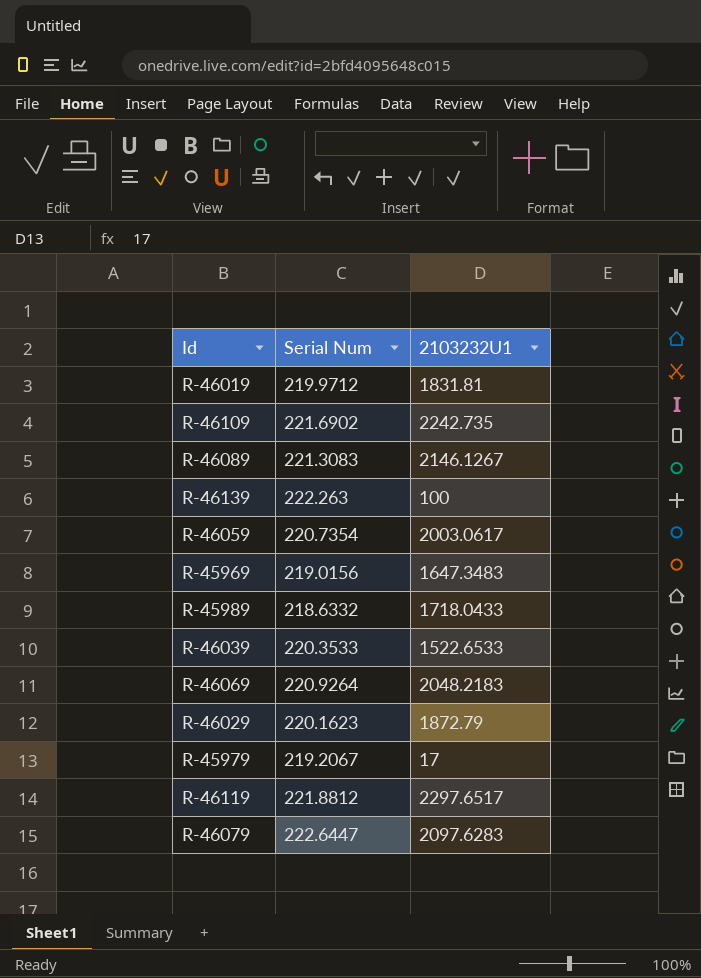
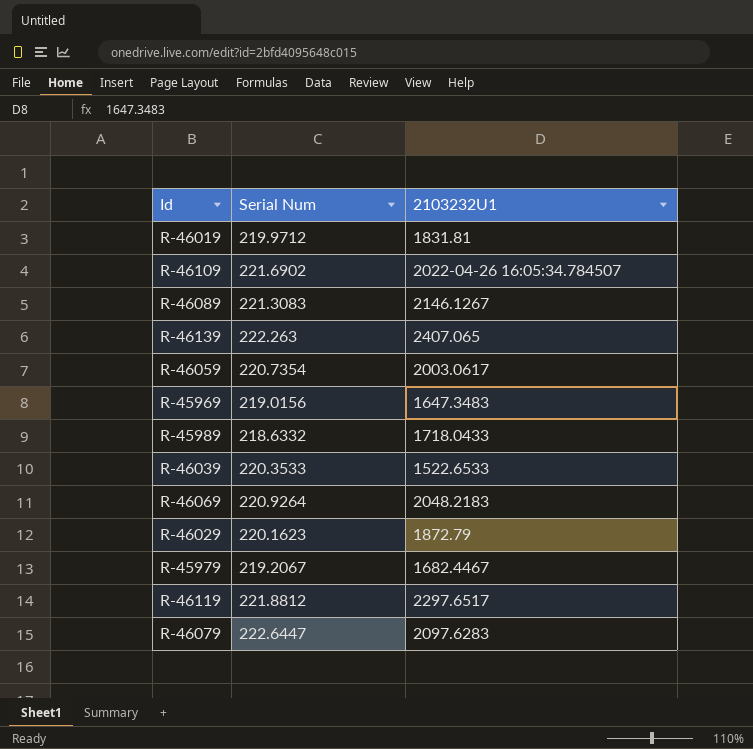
R-46109 | 2103232U1: 2242.735 -> 2022-04-26 16:05:34.784507
R-46139 | 2103232U1: 100 -> 2407.065
R-45979 | 2103232U1: 17 -> 1682.4467

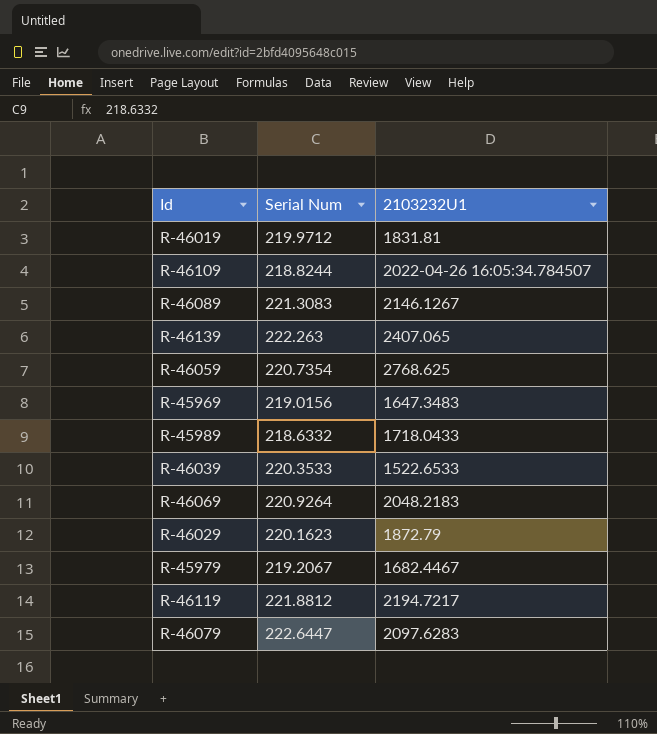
R-46109 | Serial Num: 221.6902 -> 218.8244
R-46059 | 2103232U1: 2003.0617 -> 2768.625
R-46119 | 2103232U1: 2297.6517 -> 2194.7217

